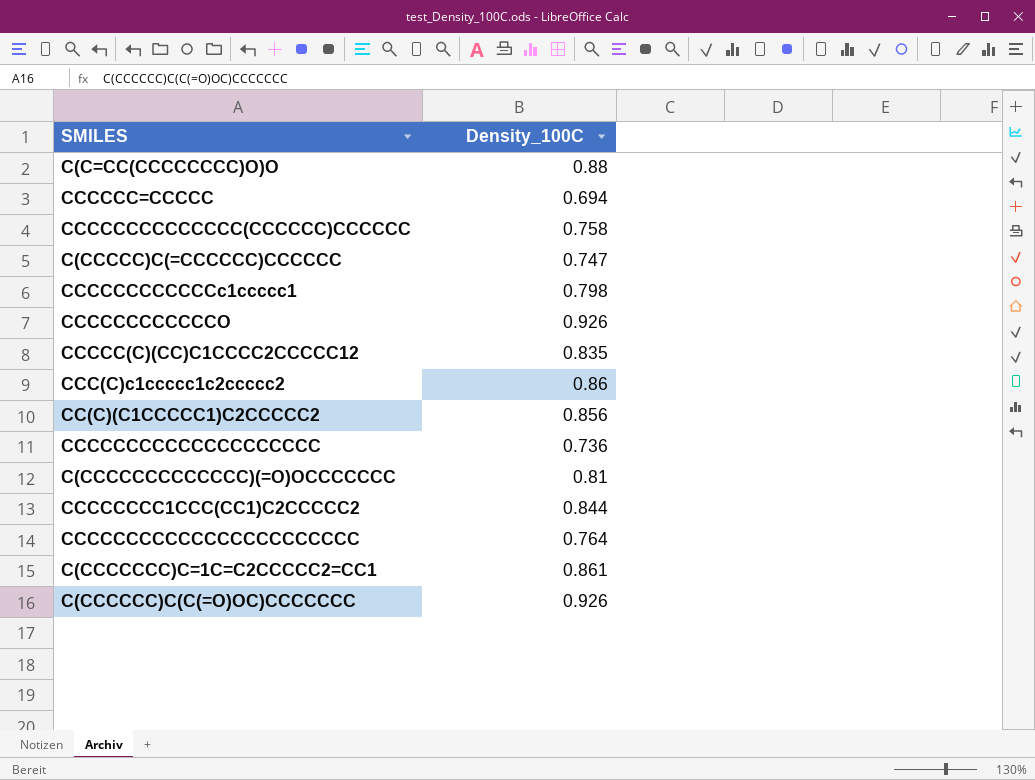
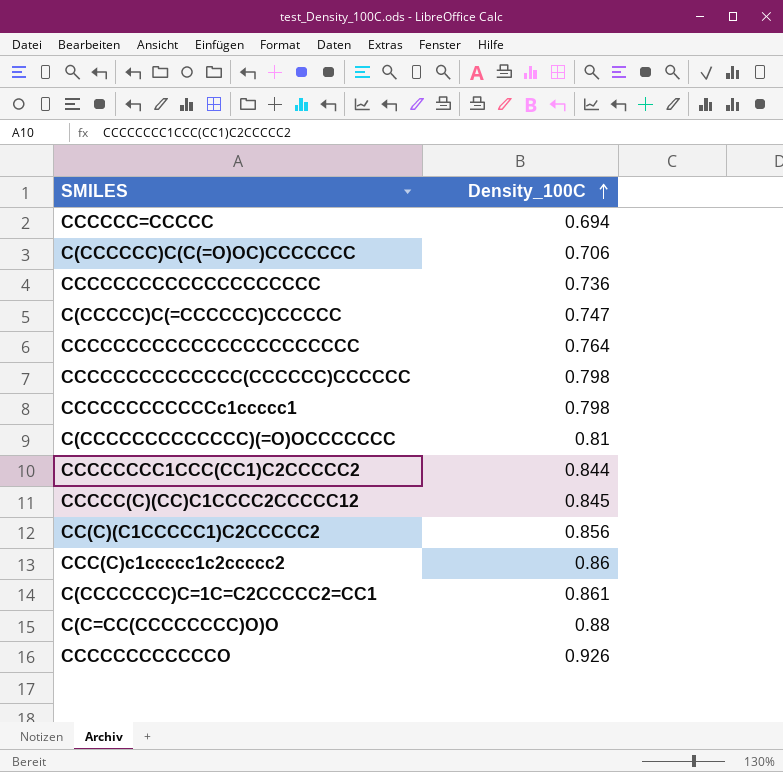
row order: none -> Density_100C ascending
C(CCCCCC)C(C(=O)OC)CCCCCCC | Density_100C: 0.926 -> 0.706
CCCCCCCCCCCCCC(CCCCCC)CCCCCC | Density_100C: 0.758 -> 0.798
CCCCC(C)(CC)C1CCCC2CCCCC12 | Density_100C: 0.835 -> 0.845

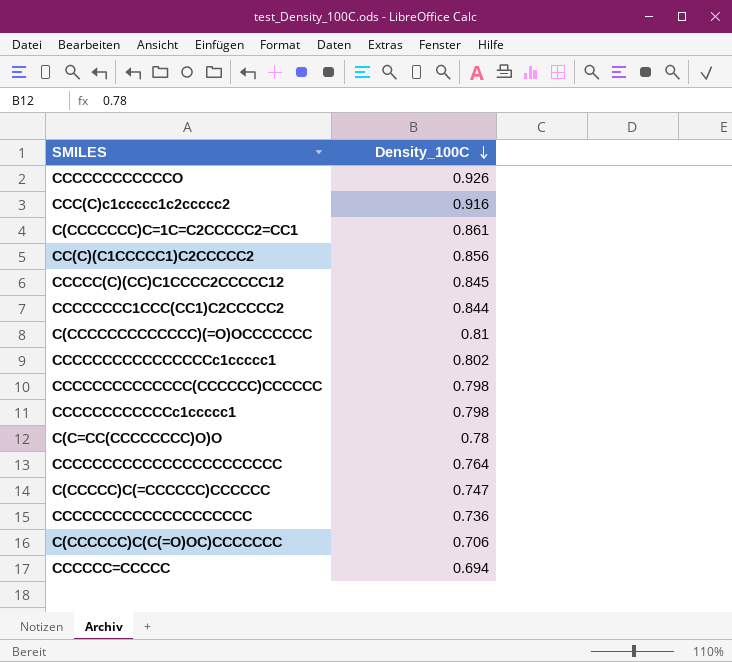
row order: Density_100C ascending -> Density_100C descending
CCC(C)c1ccccc1c2ccccc2 | Density_100C: 0.86 -> 0.916
row CCCCCCCCCCCCCCCCc1ccccc1: none -> 0.802
C(C=CC(CCCCCCCC)O)O | Density_100C: 0.88 -> 0.78

